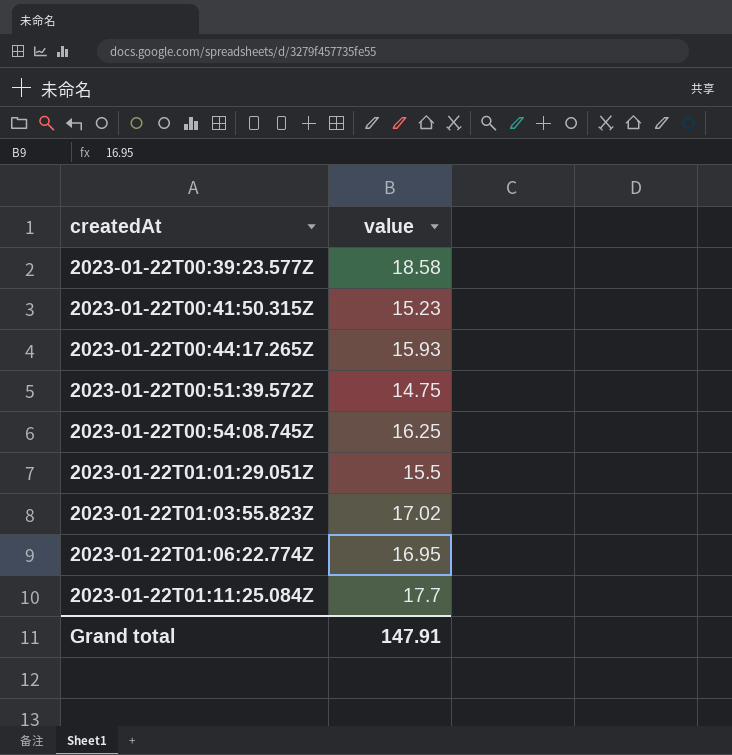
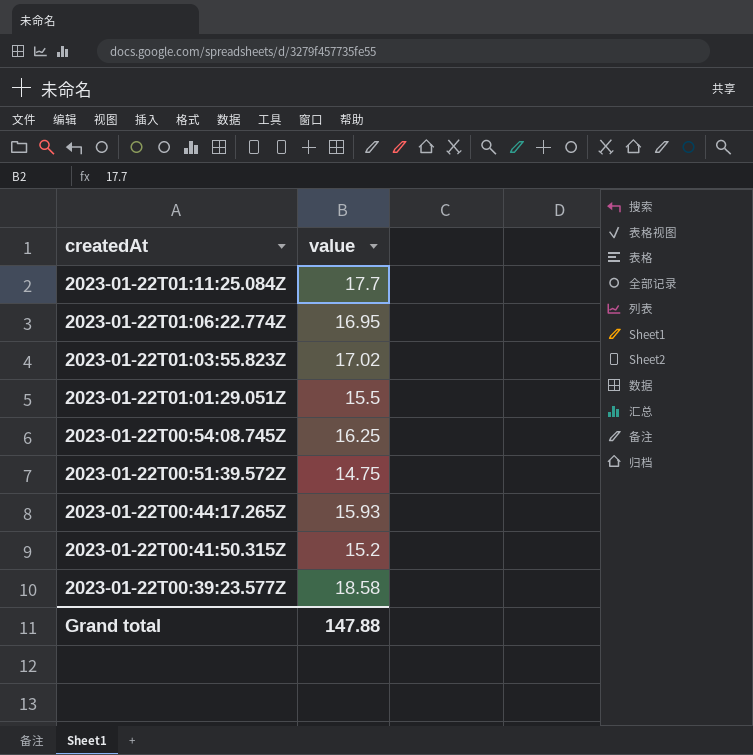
row order: createdAt ascending -> createdAt descending
2023-01-22T00:41:50.315Z | value: 15.23 -> 15.2
Grand total | value: 147.91 -> 147.88

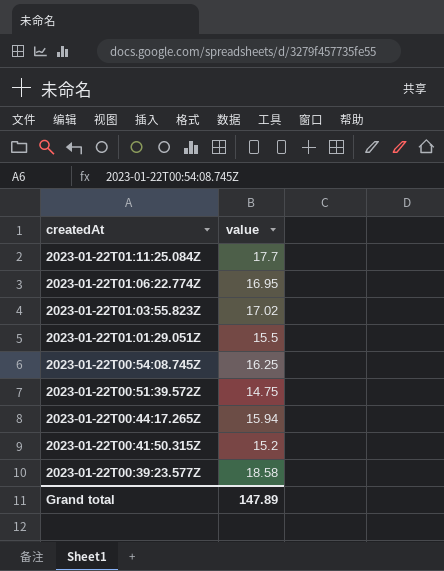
2023-01-22T00:44:17.265Z | value: 15.93 -> 15.94
Grand total | value: 147.88 -> 147.89

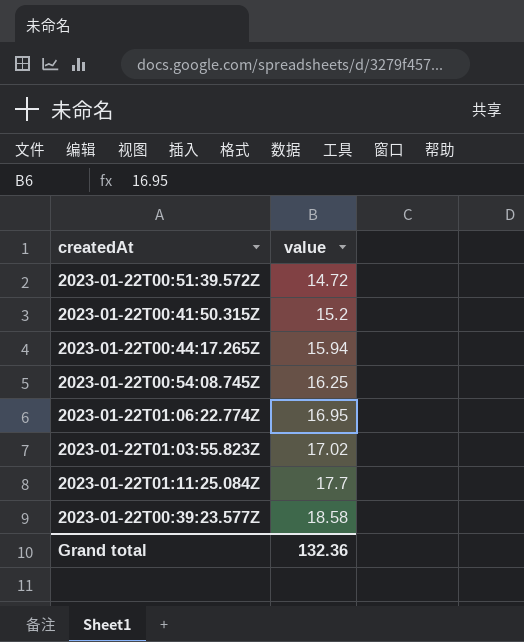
row order: createdAt descending -> value ascending
row 2023-01-22T01:01:29.051Z: 15.5 -> none
2023-01-22T00:51:39.572Z | value: 14.75 -> 14.72
Grand total | value: 147.89 -> 132.36

